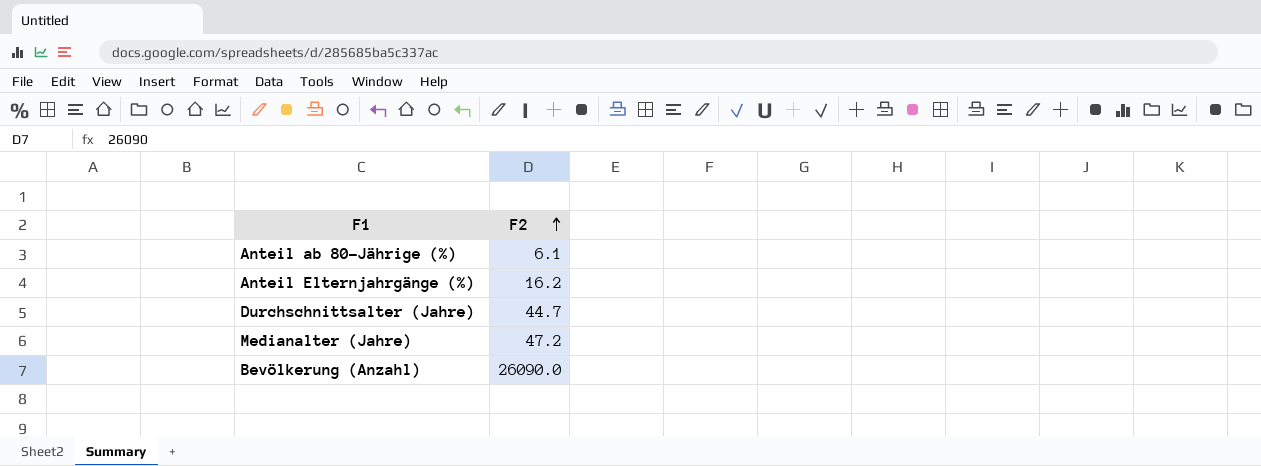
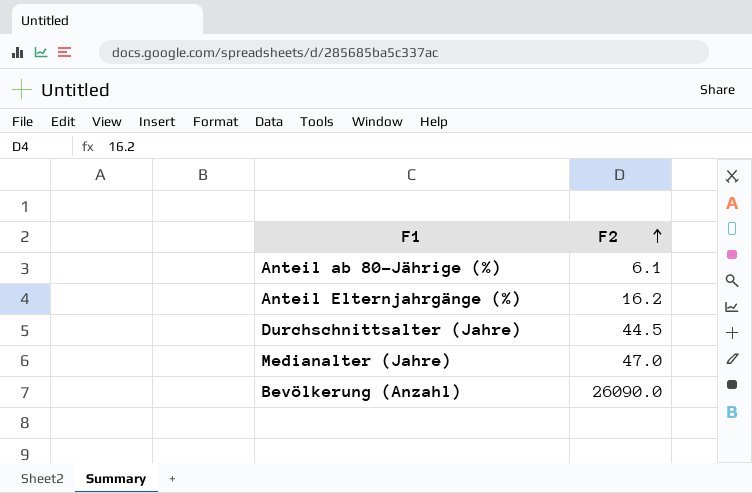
Durchschnittsalter (Jahre) | F2: 44.7 -> 44.5
Medianalter (Jahre) | F2: 47.2 -> 47.0

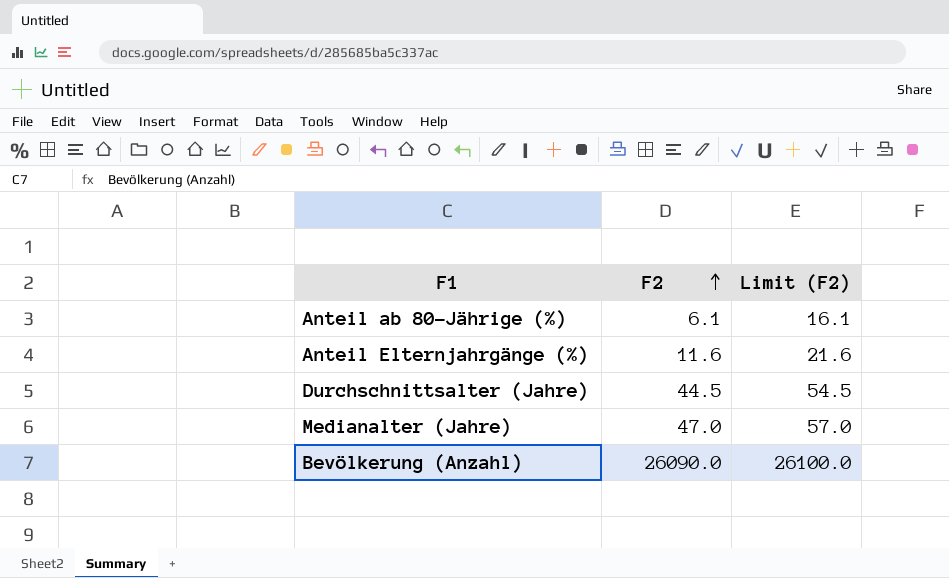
column Limit (F2) | formula: none -> [F2] + 10
Anteil Elternjahrgänge (%) | F2: 16.2 -> 11.6

